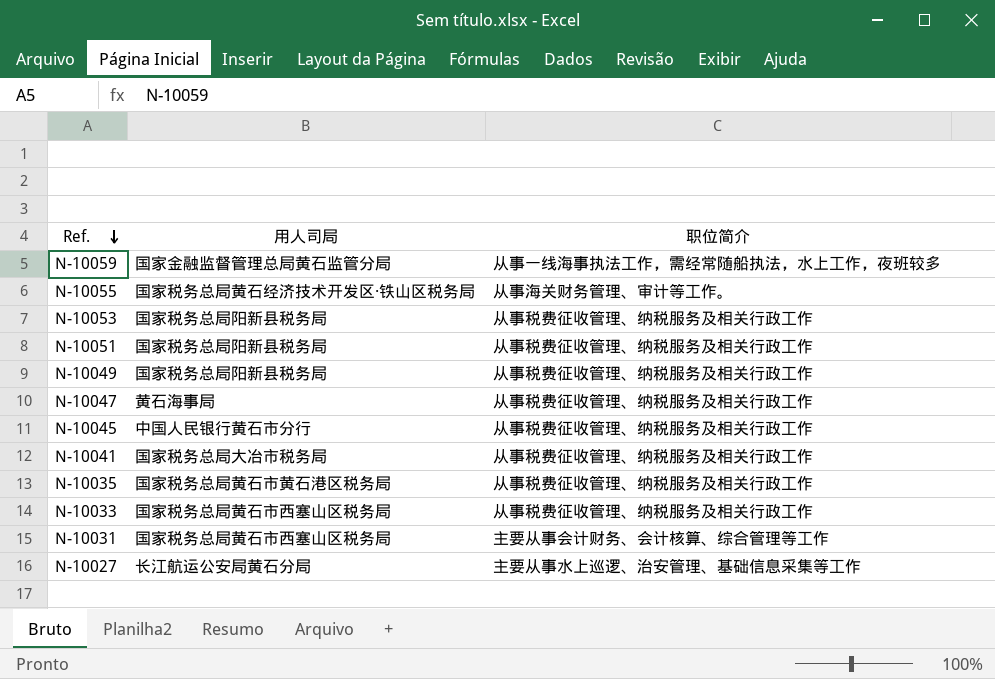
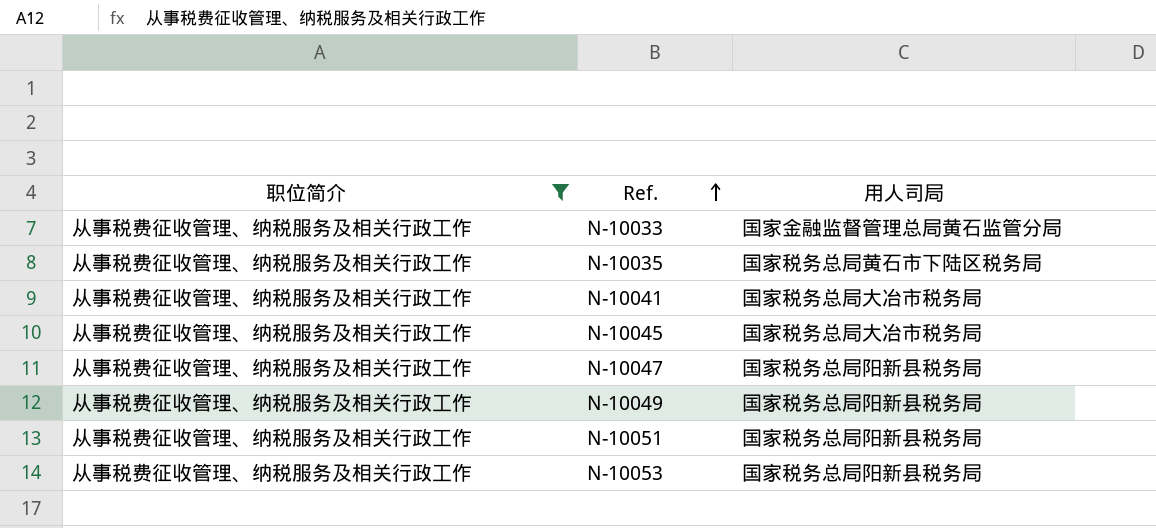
filter: none -> 职位简介 = 从事税费征收管理、纳税服务及相关行政工作
row order: Ref. descending -> Ref. ascending
column 职位简介 | position: 3 -> 1
N-10033 | 用人司局: 国家税务总局黄石市西塞山区税务局 -> 国家金融监督管理总局黄石监管分局
N-10035 | 用人司局: 国家税务总局黄石市黄石港区税务局 -> 国家税务总局黄石市下陆区税务局
N-10045 | 用人司局: 中国人民银行黄石市分行 -> 国家税务总局大冶市税务局
N-10047 | 用人司局: 黄石海事局 -> 国家税务总局阳新县税务局

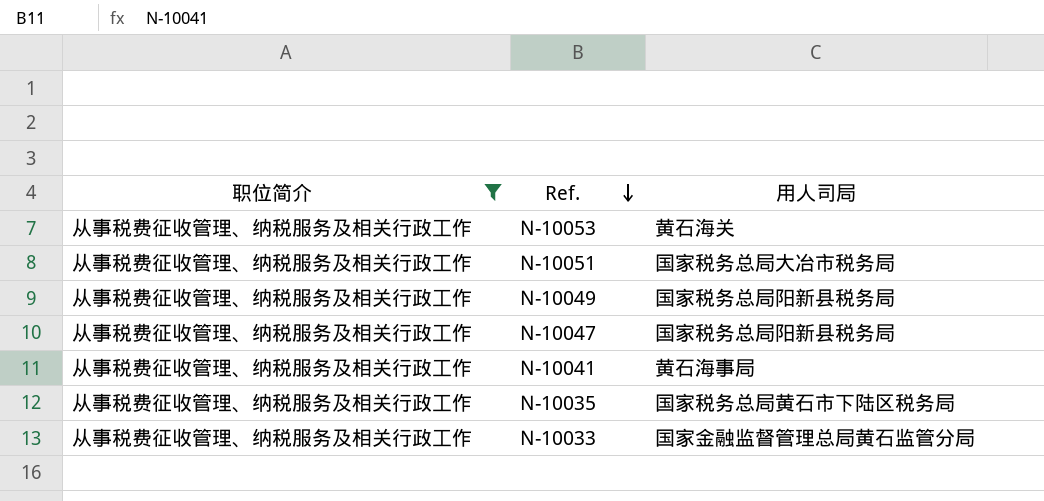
row order: Ref. ascending -> Ref. descending
row N-10045: 从事税费征收管理、纳税服务及相关行政工作 | 国家税务总局大冶市税务局 -> none
N-10053 | 用人司局: 国家税务总局阳新县税务局 -> 黄石海关
N-10051 | 用人司局: 国家税务总局阳新县税务局 -> 国家税务总局大冶市税务局
N-10041 | 用人司局: 国家税务总局大冶市税务局 -> 黄石海事局

